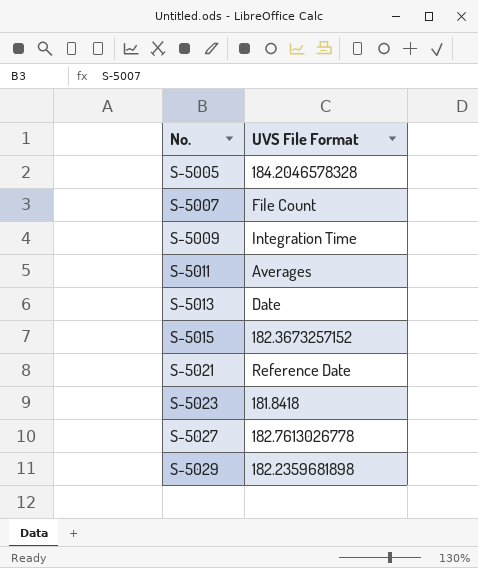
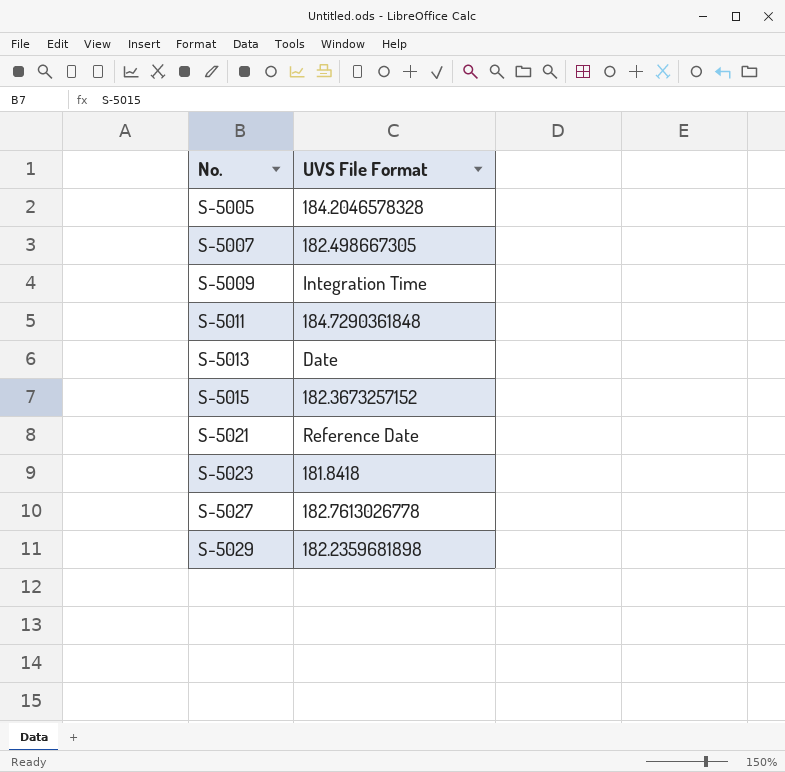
S-5007 | UVS File Format: File Count -> 182.498667305
S-5011 | UVS File Format: Averages -> 184.7290361848

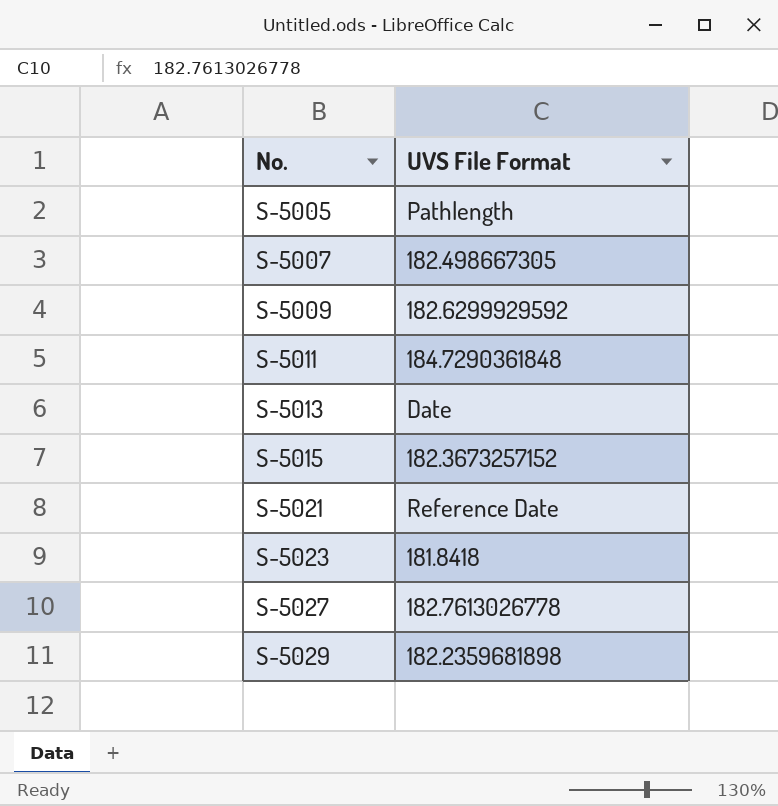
S-5005 | UVS File Format: 184.2046578328 -> Pathlength
S-5009 | UVS File Format: Integration Time -> 182.6299929592

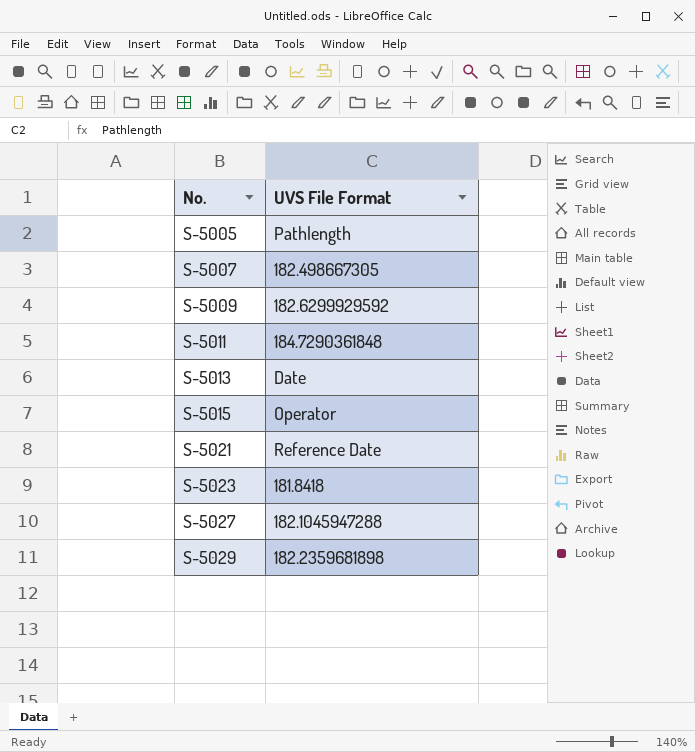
S-5015 | UVS File Format: 182.3673257152 -> Operator
S-5027 | UVS File Format: 182.7613026778 -> 182.1045947288

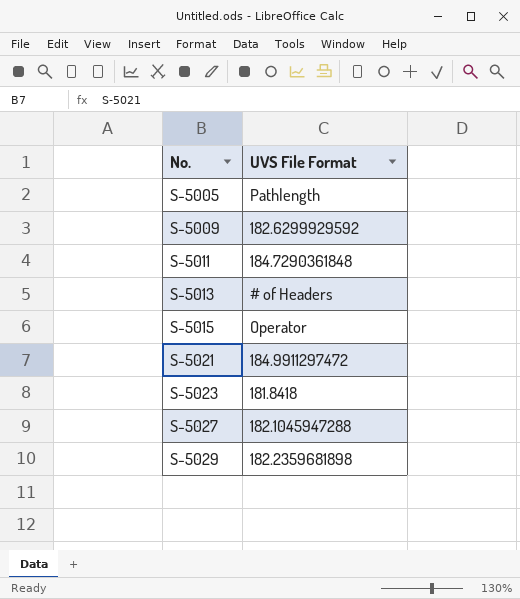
row S-5007: 182.498667305 -> none
S-5013 | UVS File Format: Date -> # of Headers
S-5021 | UVS File Format: Reference Date -> 184.9911297472

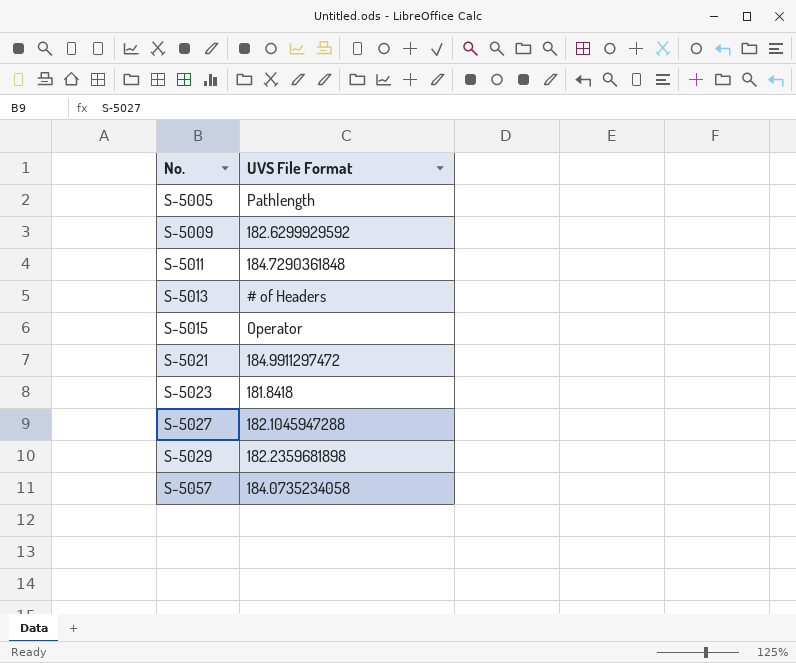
row S-5057: none -> 184.0735234058

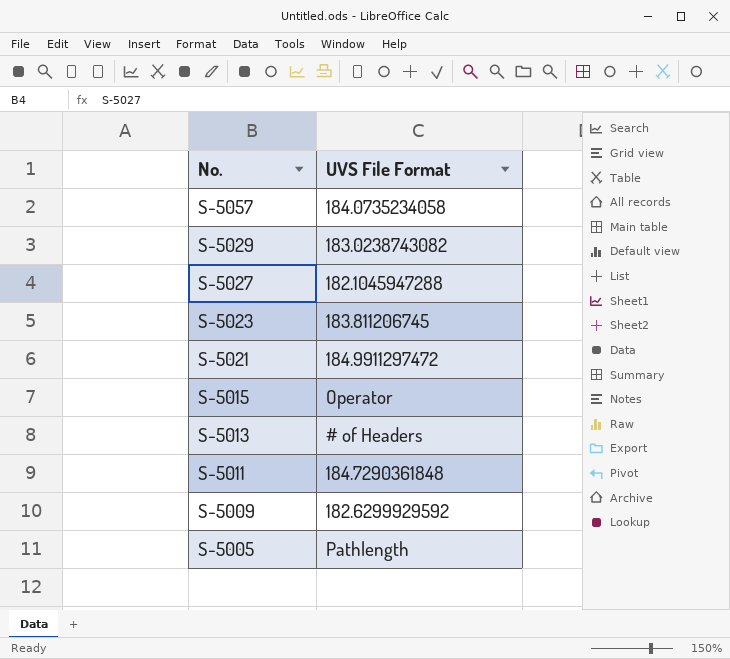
row order: No. ascending -> No. descending
S-5029 | UVS File Format: 182.2359681898 -> 183.0238743082
S-5023 | UVS File Format: 181.8418 -> 183.811206745

